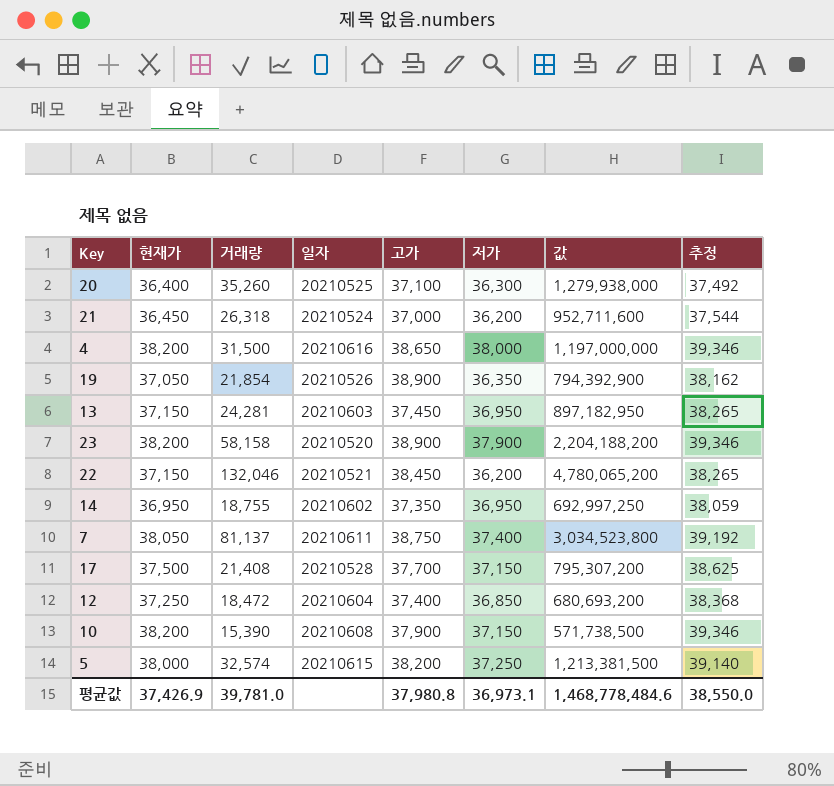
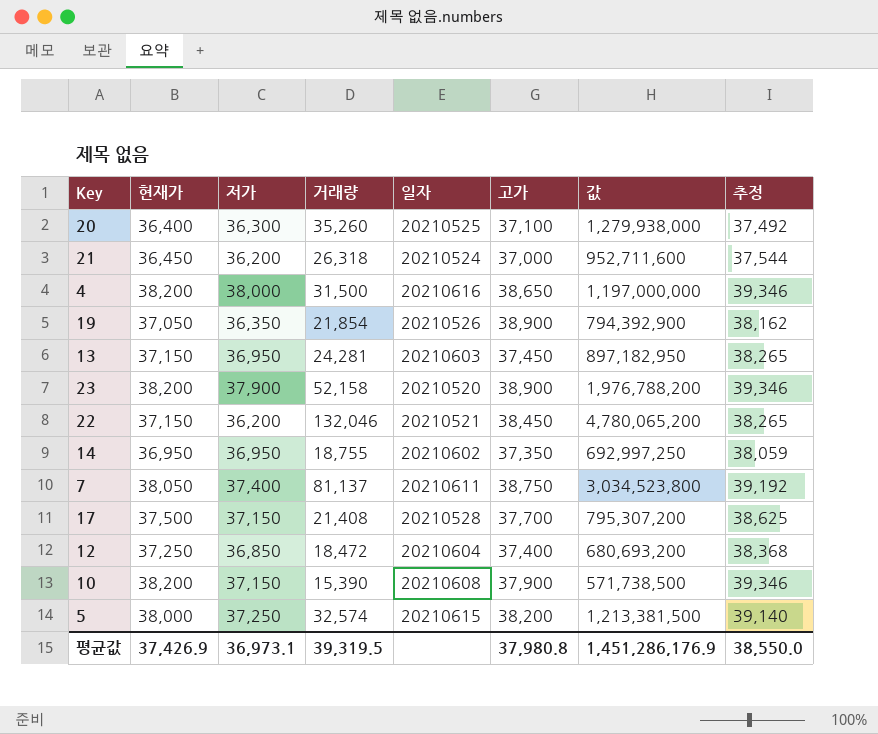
column 저가 | position: 6 -> 3
23 | 거래량: 58,158 -> 52,158
23 | 값: 2,204,188,200 -> 1,976,788,200
평균값 | 거래량: 39,781.0 -> 39,319.5
평균값 | 값: 1,468,778,484.6 -> 1,451,286,176.9

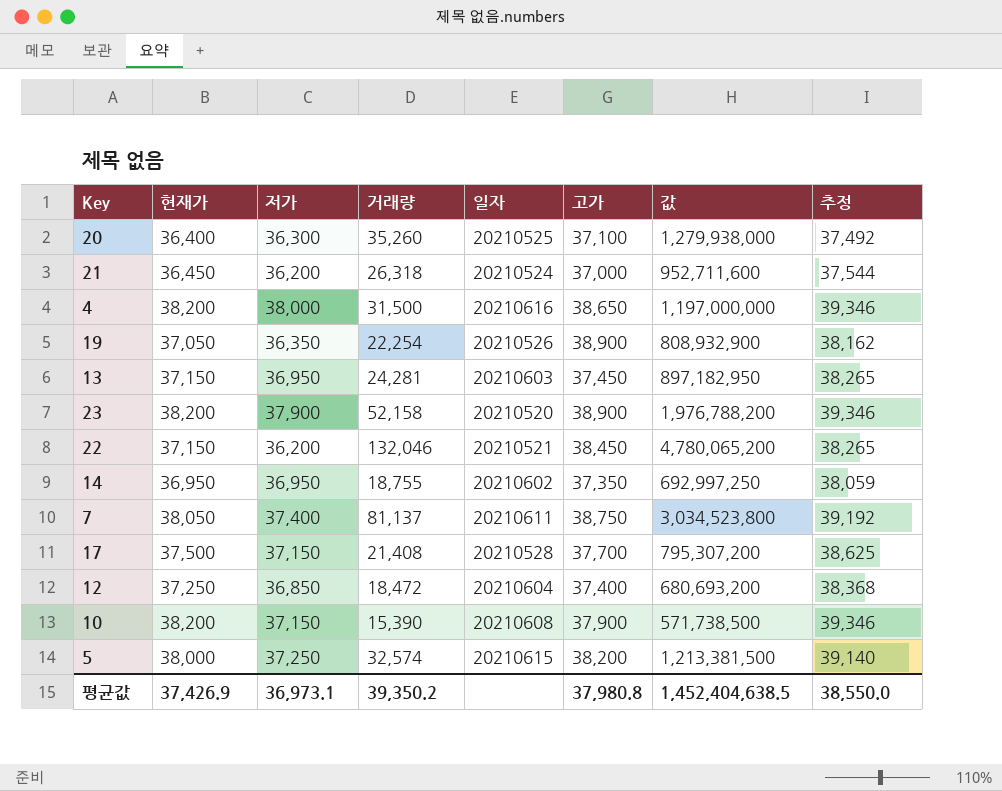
19 | 거래량: 21,854 -> 22,254
19 | 값: 794,392,900 -> 808,932,900
평균값 | 거래량: 39,319.5 -> 39,350.2
평균값 | 값: 1,451,286,176.9 -> 1,452,404,638.5

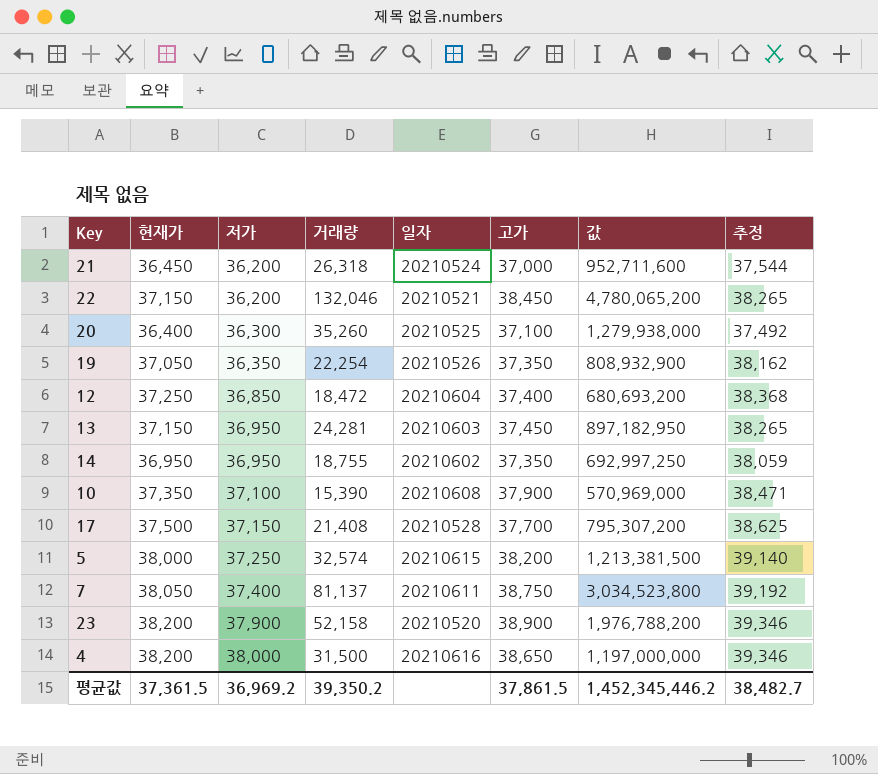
row order: none -> 저가 ascending
19 | 고가: 38,900 -> 37,350
10 | 현재가: 38,200 -> 37,350
10 | 저가: 37,150 -> 37,100
10 | 값: 571,738,500 -> 570,969,000
10 | 추정: 39,346 -> 38,471
평균값 | 현재가: 37,426.9 -> 37,361.5
평균값 | 저가: 36,973.1 -> 36,969.2
평균값 | 고가: 37,980.8 -> 37,861.5
평균값 | 값: 1,452,404,638.5 -> 1,452,345,446.2
평균값 | 추정: 38,550.0 -> 38,482.7

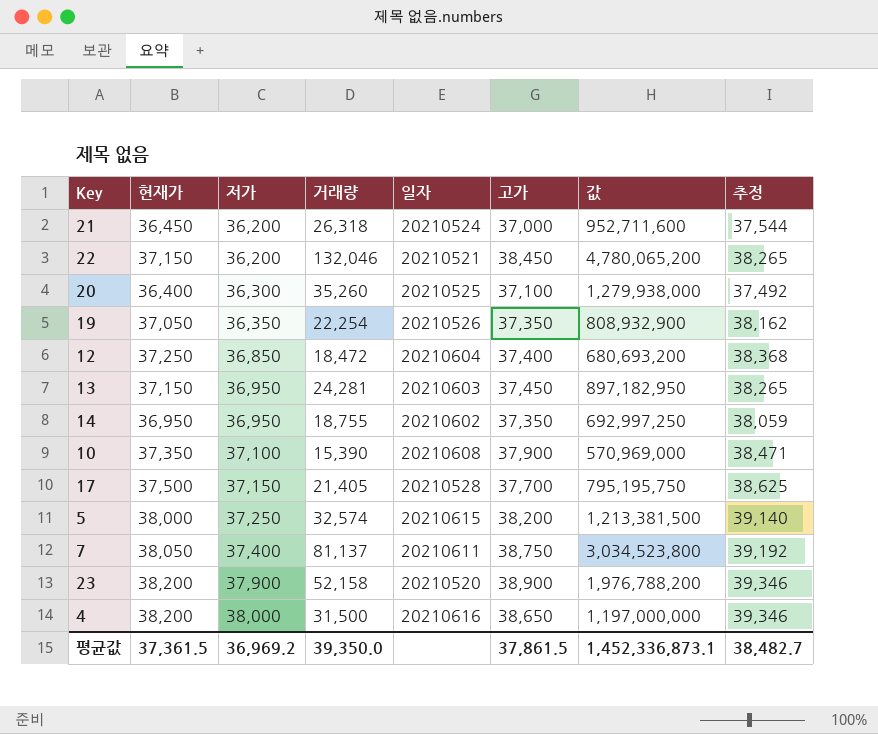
17 | 거래량: 21,408 -> 21,405
17 | 값: 795,307,200 -> 795,195,750
평균값 | 거래량: 39,350.2 -> 39,350.0
평균값 | 값: 1,452,345,446.2 -> 1,452,336,873.1

